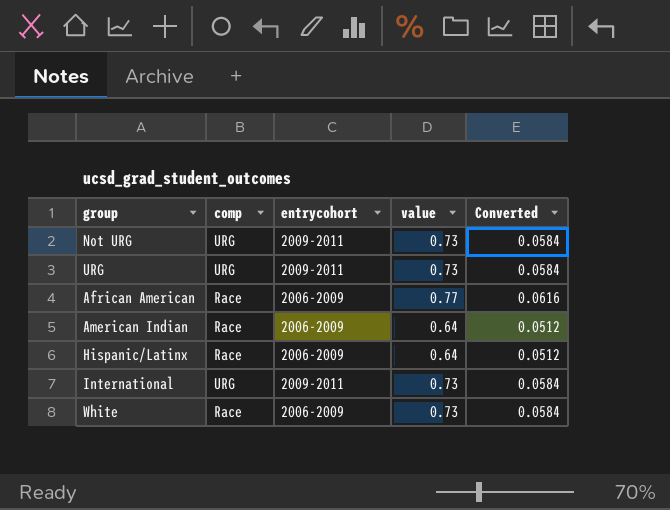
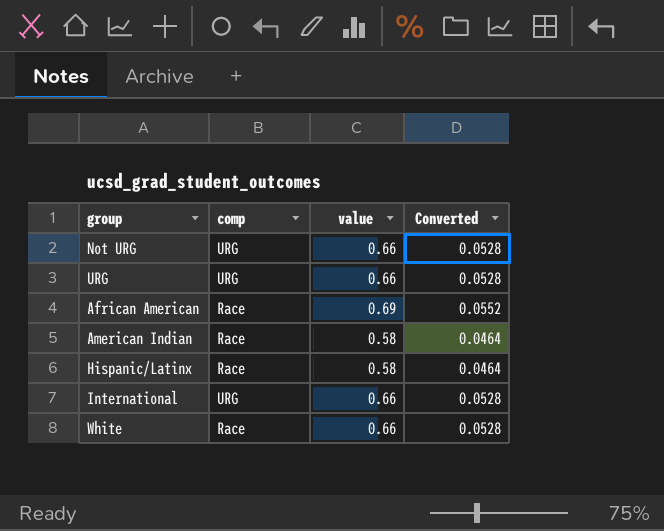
column entrycohort | position: 3 -> none
Not URG | value: 0.73 -> 0.66
Not URG | Converted: 0.0584 -> 0.0528
URG | value: 0.73 -> 0.66
URG | Converted: 0.0584 -> 0.0528
African American | value: 0.77 -> 0.69
African American | Converted: 0.0616 -> 0.0552
American Indian | value: 0.64 -> 0.58
American Indian | Converted: 0.0512 -> 0.0464
Hispanic/Latinx | value: 0.64 -> 0.58
Hispanic/Latinx | Converted: 0.0512 -> 0.0464
International | value: 0.73 -> 0.66
International | Converted: 0.0584 -> 0.0528
White | value: 0.73 -> 0.66
White | Converted: 0.0584 -> 0.0528

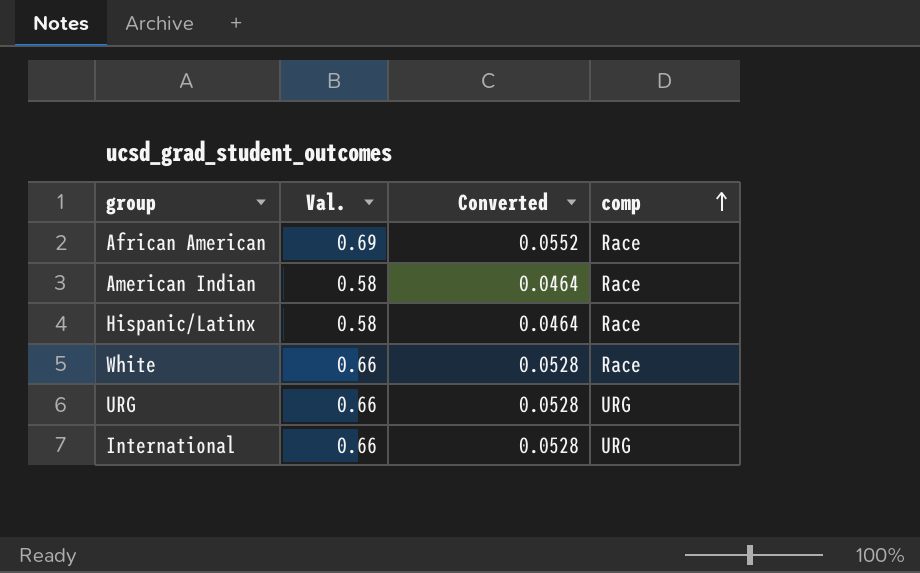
row order: none -> comp ascending
column name: value -> Val.
column comp | position: 2 -> 4
row Not URG: URG | 0.66 | 0.0528 -> none

